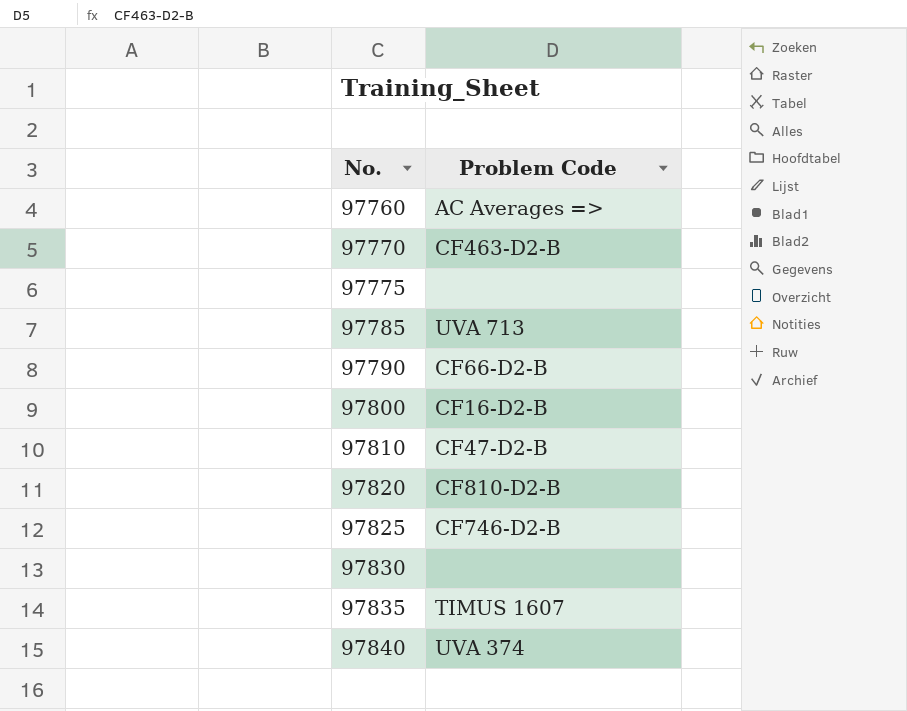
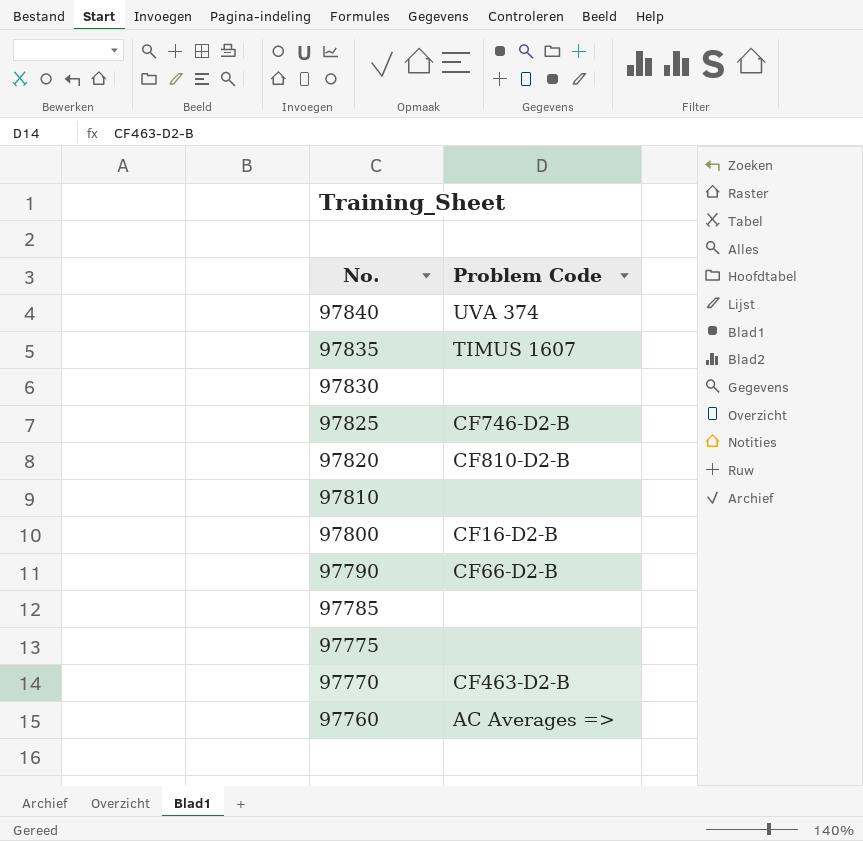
row order: No. ascending -> No. descending
97810 | Problem Code: CF47-D2-B -> none
97785 | Problem Code: UVA 713 -> none

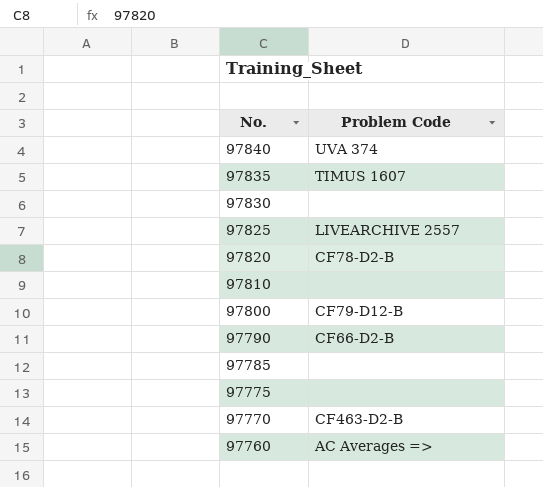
97825 | Problem Code: CF746-D2-B -> LIVEARCHIVE 2557
97820 | Problem Code: CF810-D2-B -> CF78-D2-B
97800 | Problem Code: CF16-D2-B -> CF79-D12-B

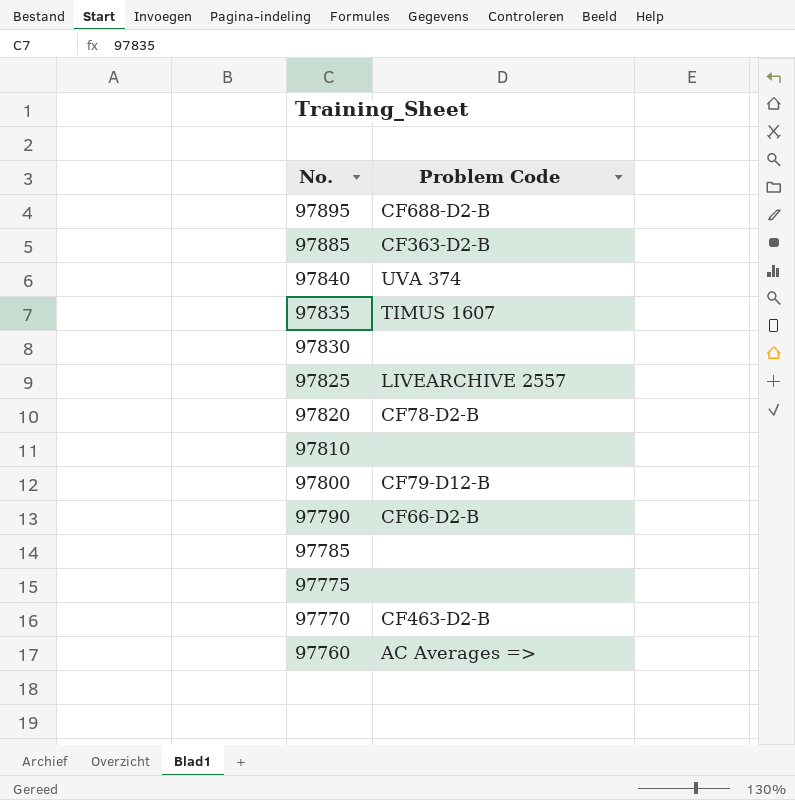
row 97895: none -> CF688-D2-B
row 97885: none -> CF363-D2-B

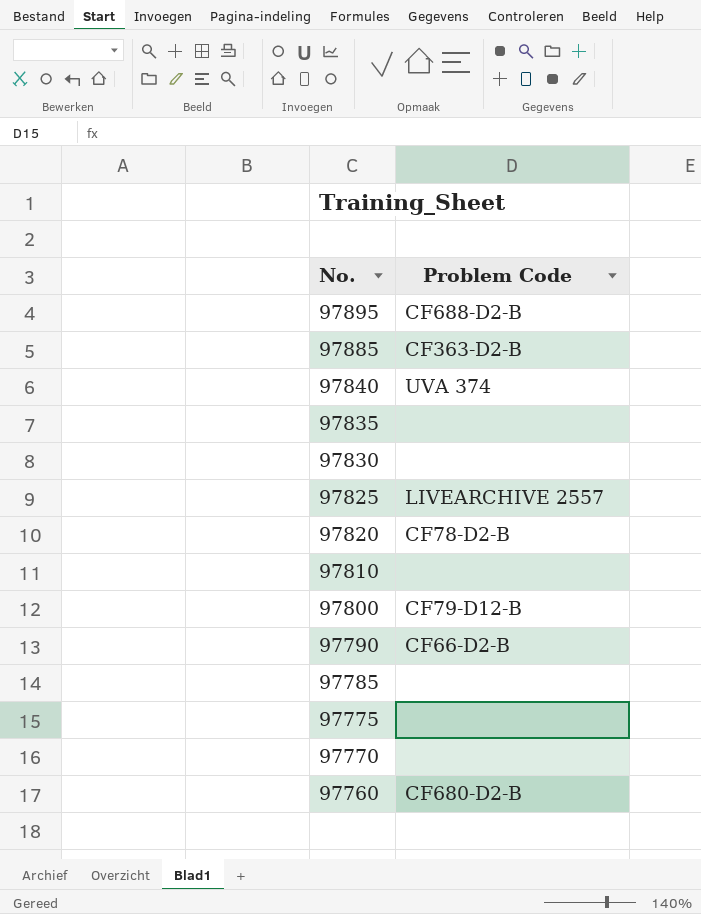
97835 | Problem Code: TIMUS 1607 -> none
97770 | Problem Code: CF463-D2-B -> none
97760 | Problem Code: AC Averages => -> CF680-D2-B

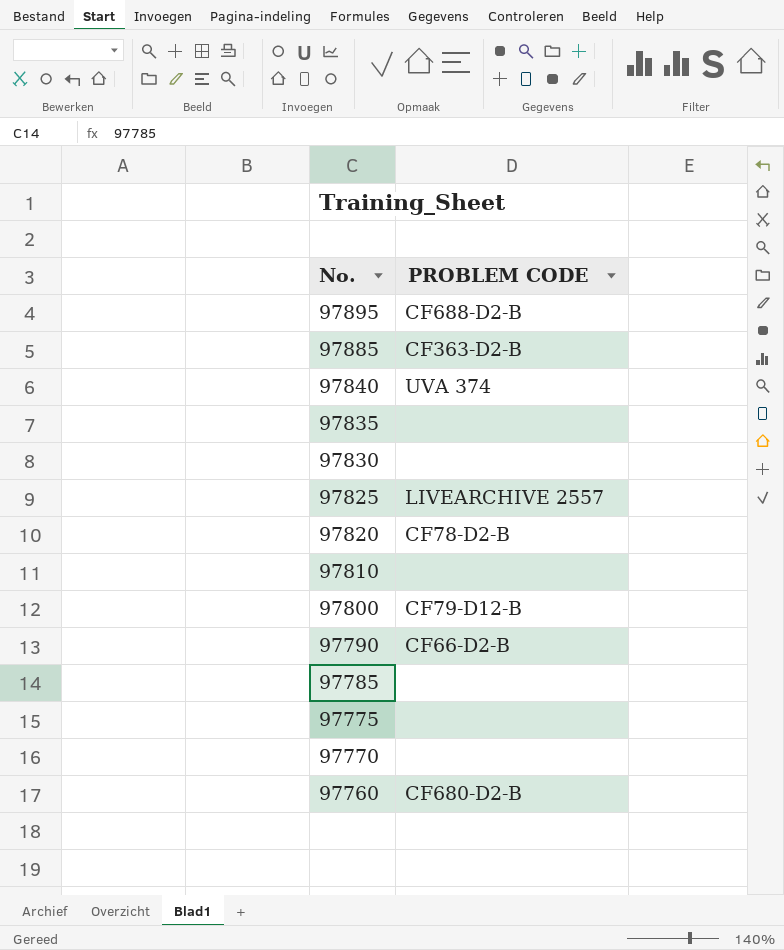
column name: Problem Code -> PROBLEM CODE

